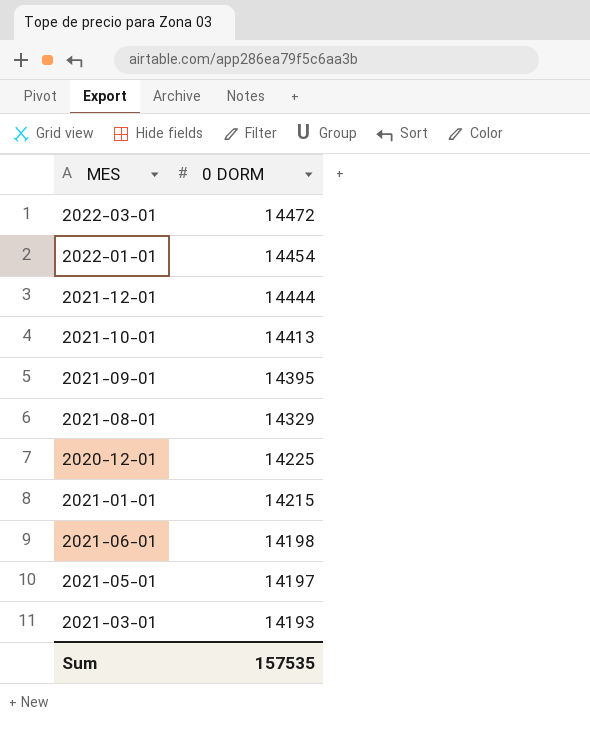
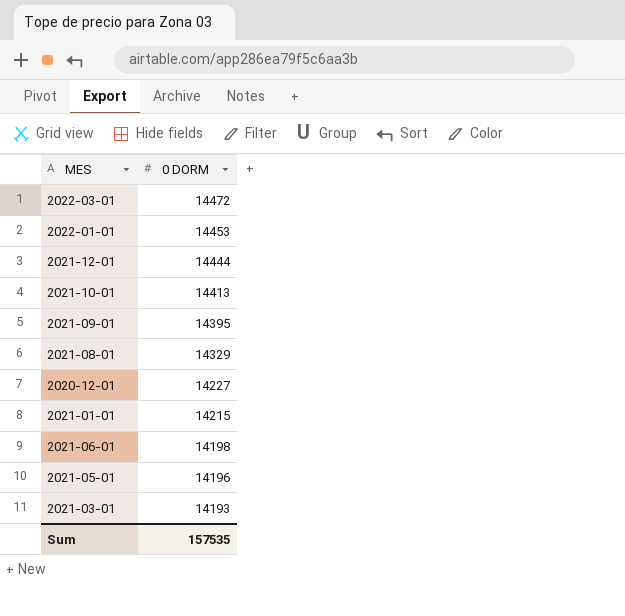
2022-01-01 | 0 DORM: 14454 -> 14453
2020-12-01 | 0 DORM: 14225 -> 14227
2021-05-01 | 0 DORM: 14197 -> 14196

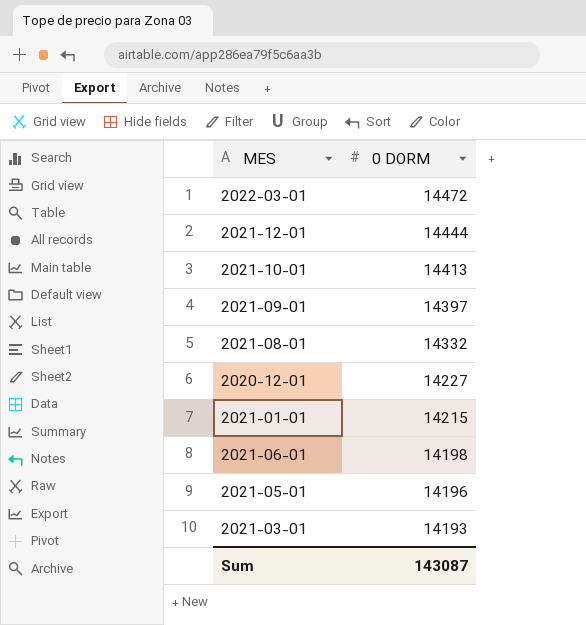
row 2022-01-01: 14453 -> none
2021-09-01 | 0 DORM: 14395 -> 14397
2021-08-01 | 0 DORM: 14329 -> 14332
Sum | 0 DORM: 157535 -> 143087

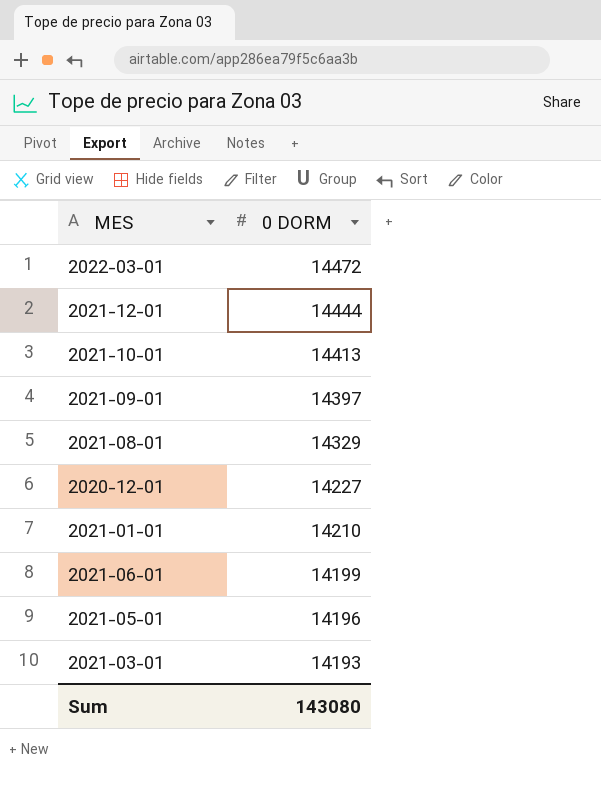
2021-08-01 | 0 DORM: 14332 -> 14329
2021-01-01 | 0 DORM: 14215 -> 14210
2021-06-01 | 0 DORM: 14198 -> 14199
Sum | 0 DORM: 143087 -> 143080

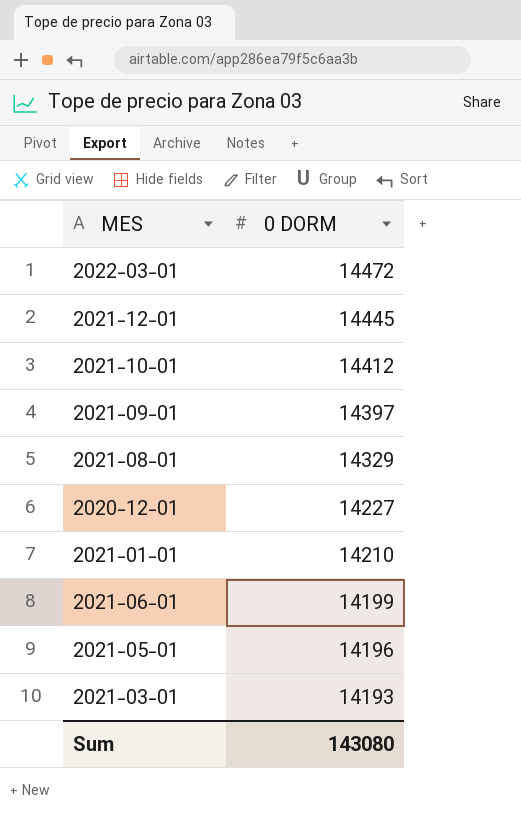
2021-12-01 | 0 DORM: 14444 -> 14445
2021-10-01 | 0 DORM: 14413 -> 14412

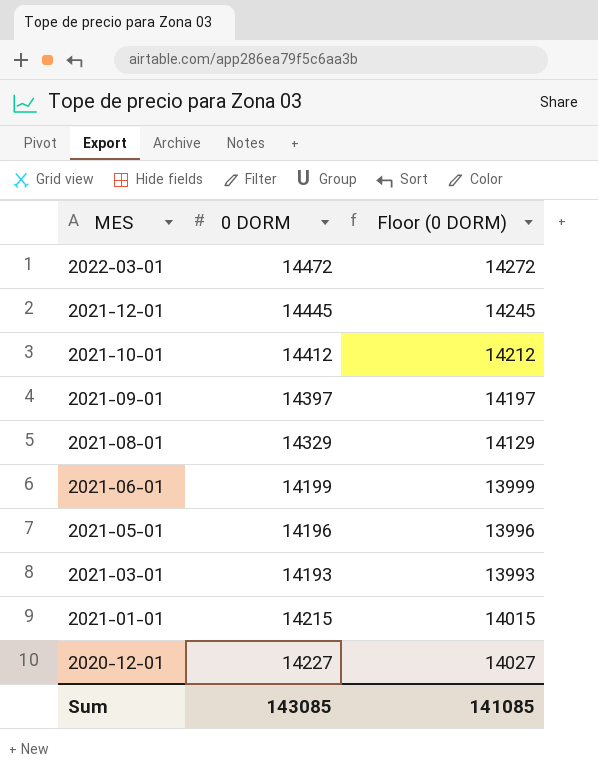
row order: 0 DORM descending -> MES descending
column Floor (0 DORM) | formula: none -> [0 DORM] - 200
2021-01-01 | 0 DORM: 14210 -> 14215
Sum | 0 DORM: 143080 -> 143085

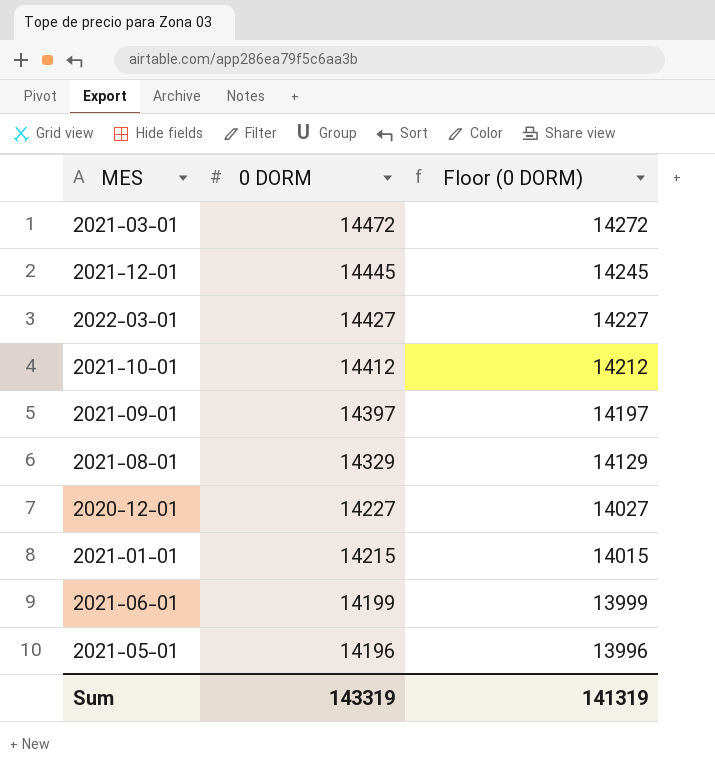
row order: MES descending -> 0 DORM descending
2021-03-01 | 0 DORM: 14193 -> 14472
2021-03-01 | Floor (0 DORM): 13993 -> 14272
2022-03-01 | 0 DORM: 14472 -> 14427
2022-03-01 | Floor (0 DORM): 14272 -> 14227
Sum | 0 DORM: 143085 -> 143319
Sum | Floor (0 DORM): 141085 -> 141319

